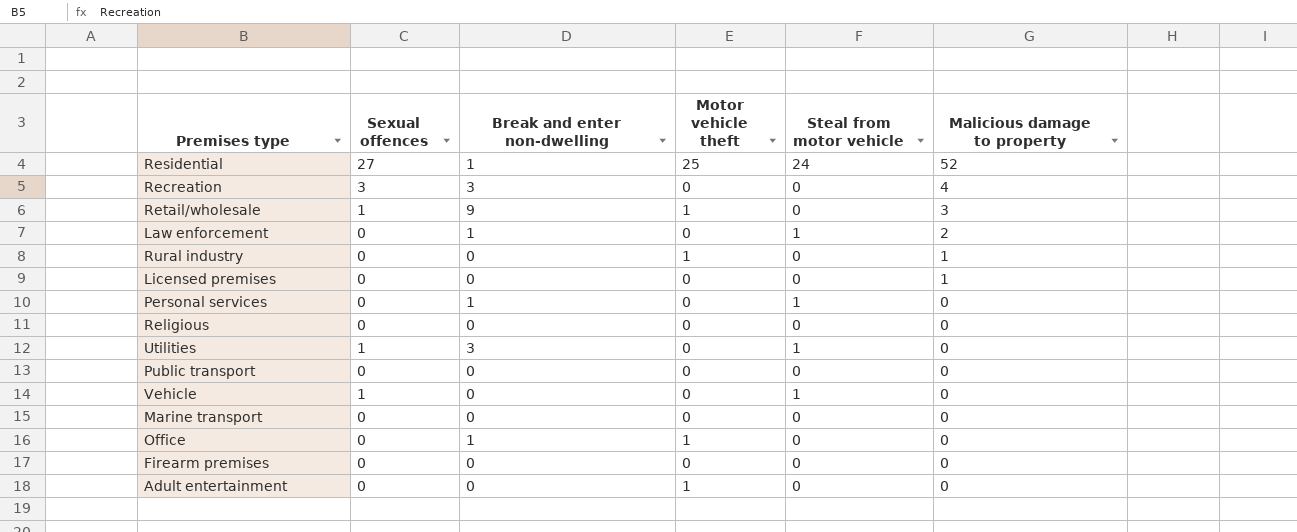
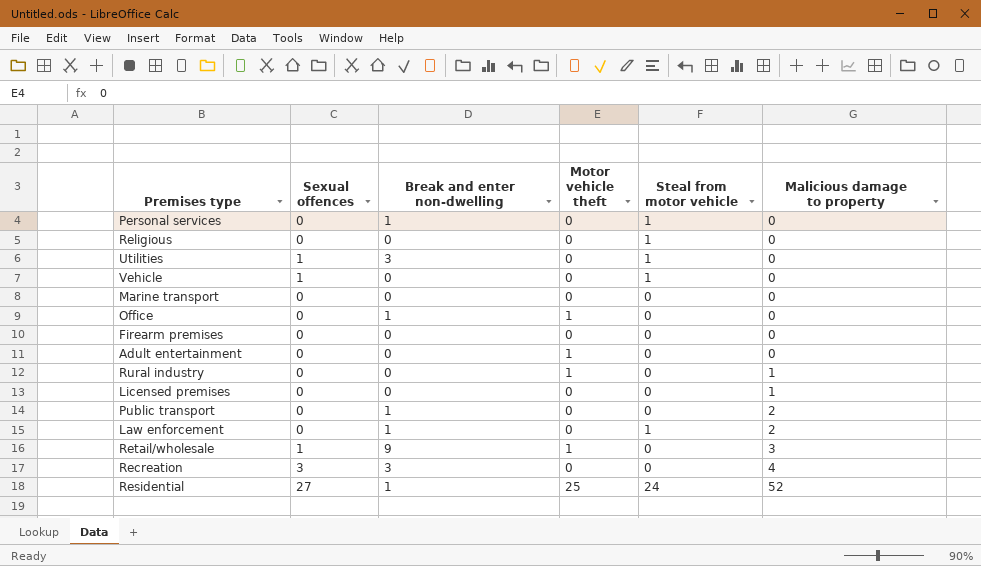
row order: Malicious damage to property descending -> Malicious damage to property ascending
Religious | Steal from motor vehicle: 0 -> 1
Public transport | Break and enter non-dwelling: 0 -> 1
Public transport | Malicious damage to property: 0 -> 2

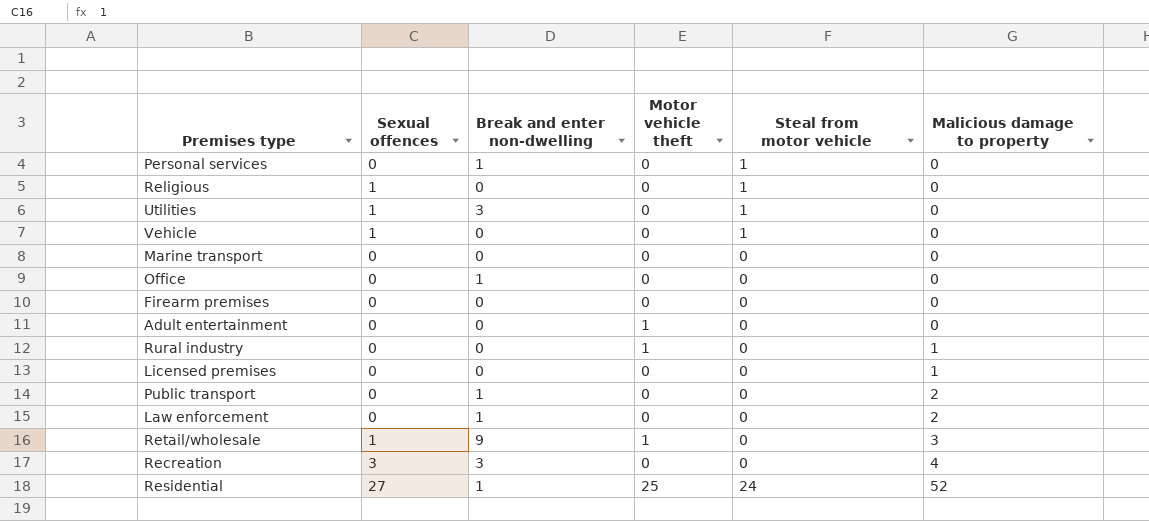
Religious | Sexual offences: 0 -> 1
Office | Motor vehicle theft: 1 -> 0
Law enforcement | Steal from motor vehicle: 1 -> 0

